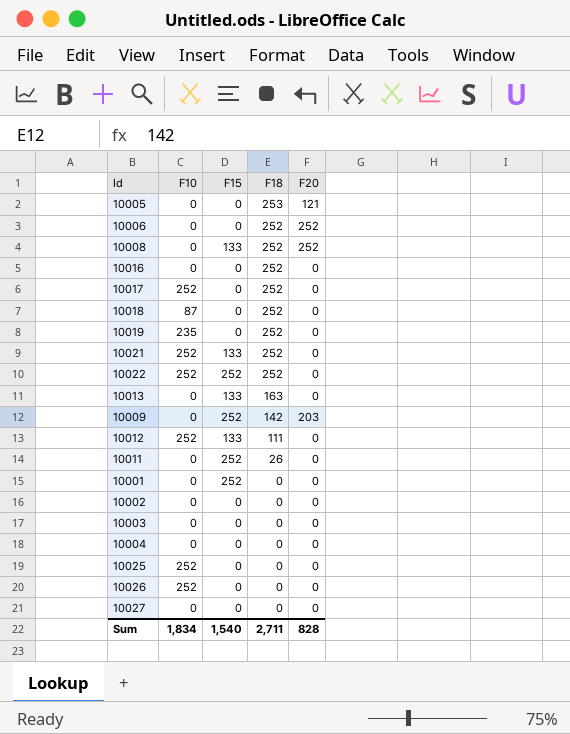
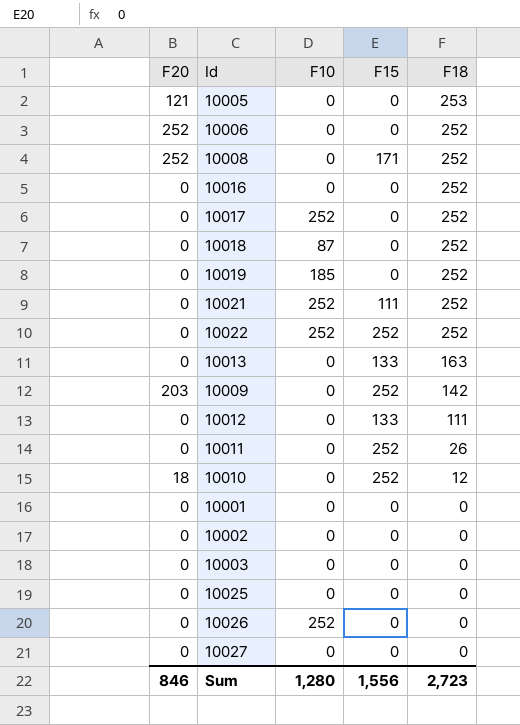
column F20 | position: 5 -> 1
row 10004: 0 | 0 | 0 | 0 -> none
10008 | F15: 133 -> 171
10019 | F10: 235 -> 185
10021 | F15: 133 -> 111
10012 | F10: 252 -> 0
row 10010: none -> 18 | 0 | 252 | 12
10001 | F15: 252 -> 0
10025 | F10: 252 -> 0
Sum | F20: 828 -> 846
Sum | F10: 1,834 -> 1,280
Sum | F15: 1,540 -> 1,556
Sum | F18: 2,711 -> 2,723

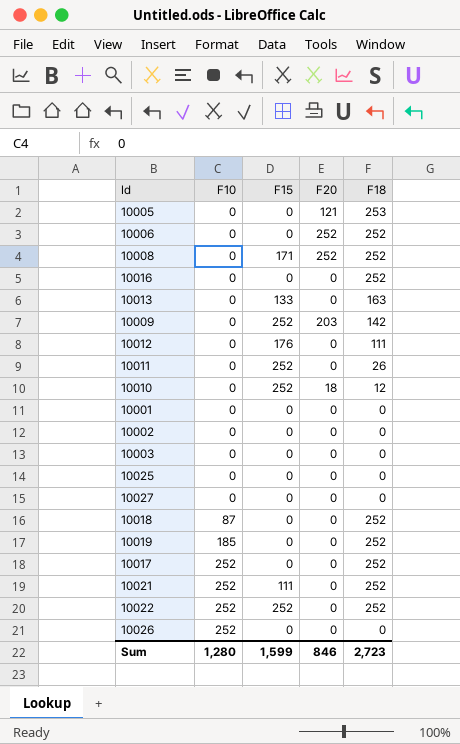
row order: F18 descending -> F10 ascending
column F20 | position: 1 -> 4
10012 | F15: 133 -> 176
Sum | F15: 1,556 -> 1,599

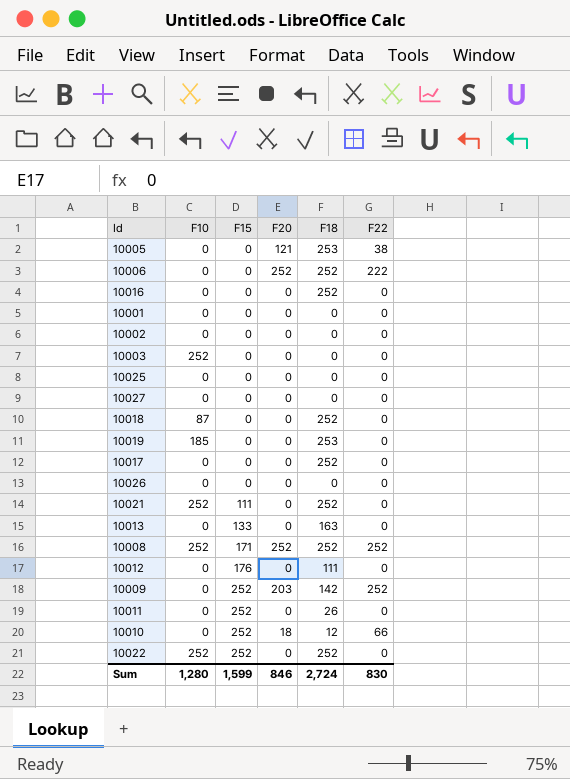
row order: F10 ascending -> F15 ascending
column F22 | position: none -> 6
10003 | F10: 0 -> 252
10019 | F18: 252 -> 253
10017 | F10: 252 -> 0
10026 | F10: 252 -> 0
10008 | F10: 0 -> 252
Sum | F18: 2,723 -> 2,724

